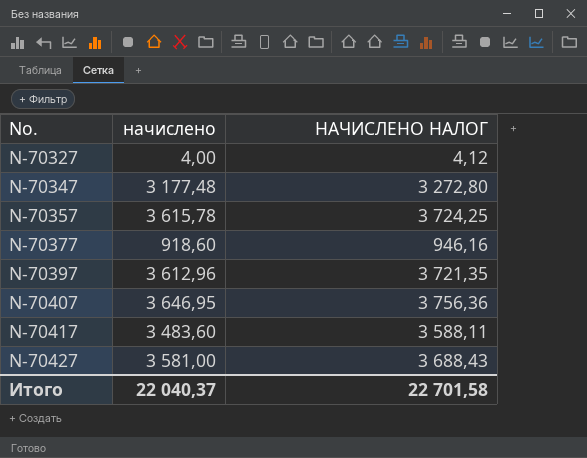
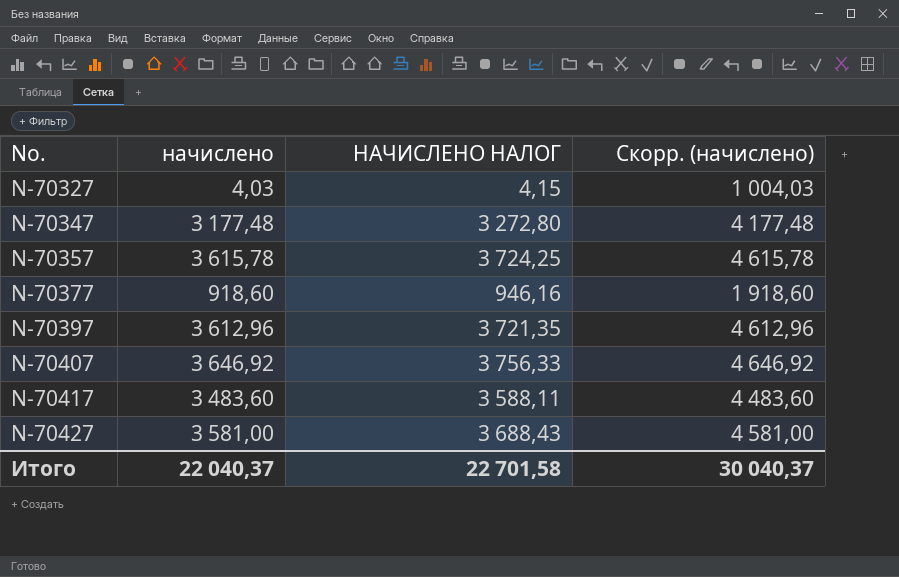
column Скорр. (начислено) | formula: none -> [начислено] + 1000
N-70327 | начислено: 4,00 -> 4,03
N-70327 | НАЧИСЛЕНО НАЛОГ: 4,12 -> 4,15
N-70407 | начислено: 3 646,95 -> 3 646,92
N-70407 | НАЧИСЛЕНО НАЛОГ: 3 756,36 -> 3 756,33

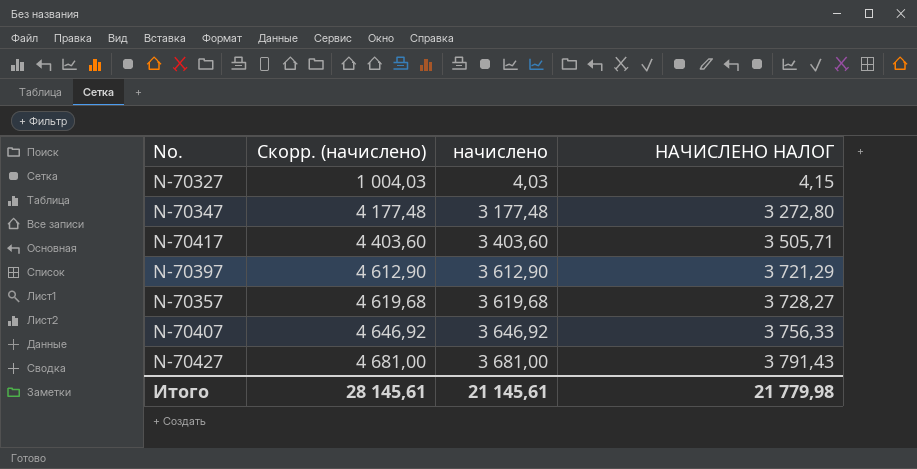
row order: No. ascending -> Скорр. (начислено) ascending
column Скорр. (начислено) | position: 4 -> 2
row N-70377: 918,60 | 946,16 | 1 918,60 -> none
N-70417 | Скорр. (начислено): 4 483,60 -> 4 403,60
N-70417 | начислено: 3 483,60 -> 3 403,60
N-70417 | НАЧИСЛЕНО НАЛОГ: 3 588,11 -> 3 505,71
N-70397 | Скорр. (начислено): 4 612,96 -> 4 612,90
N-70397 | начислено: 3 612,96 -> 3 612,90
N-70397 | НАЧИСЛЕНО НАЛОГ: 3 721,35 -> 3 721,29
N-70357 | Скорр. (начислено): 4 615,78 -> 4 619,68
N-70357 | начислено: 3 615,78 -> 3 619,68
N-70357 | НАЧИСЛЕНО НАЛОГ: 3 724,25 -> 3 728,27
N-70427 | Скорр. (начислено): 4 581,00 -> 4 681,00
N-70427 | начислено: 3 581,00 -> 3 681,00
N-70427 | НАЧИСЛЕНО НАЛОГ: 3 688,43 -> 3 791,43
Итого | Скорр. (начислено): 30 040,37 -> 28 145,61
Итого | начислено: 22 040,37 -> 21 145,61
Итого | НАЧИСЛЕНО НАЛОГ: 22 701,58 -> 21 779,98

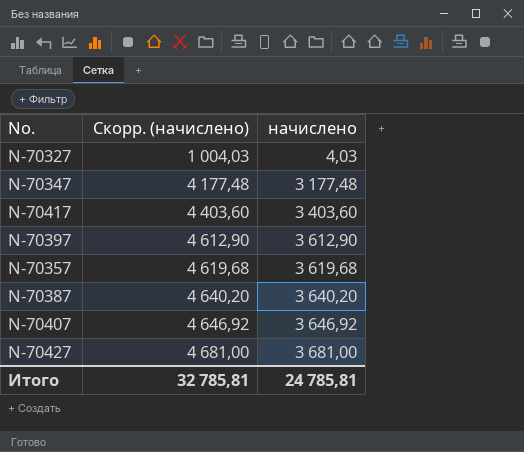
column НАЧИСЛЕНО НАЛОГ | formula: [начислено] * 1,03 -> none
row N-70387: none -> 4 640,20 | 3 640,20
Итого | Скорр. (начислено): 28 145,61 -> 32 785,81
Итого | начислено: 21 145,61 -> 24 785,81

